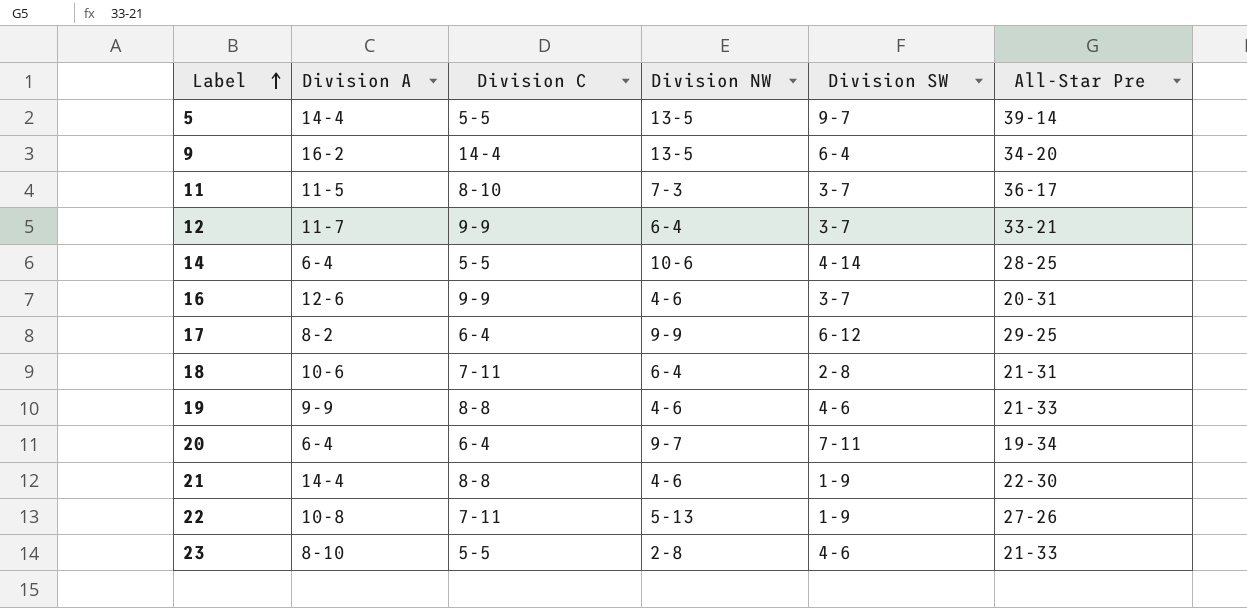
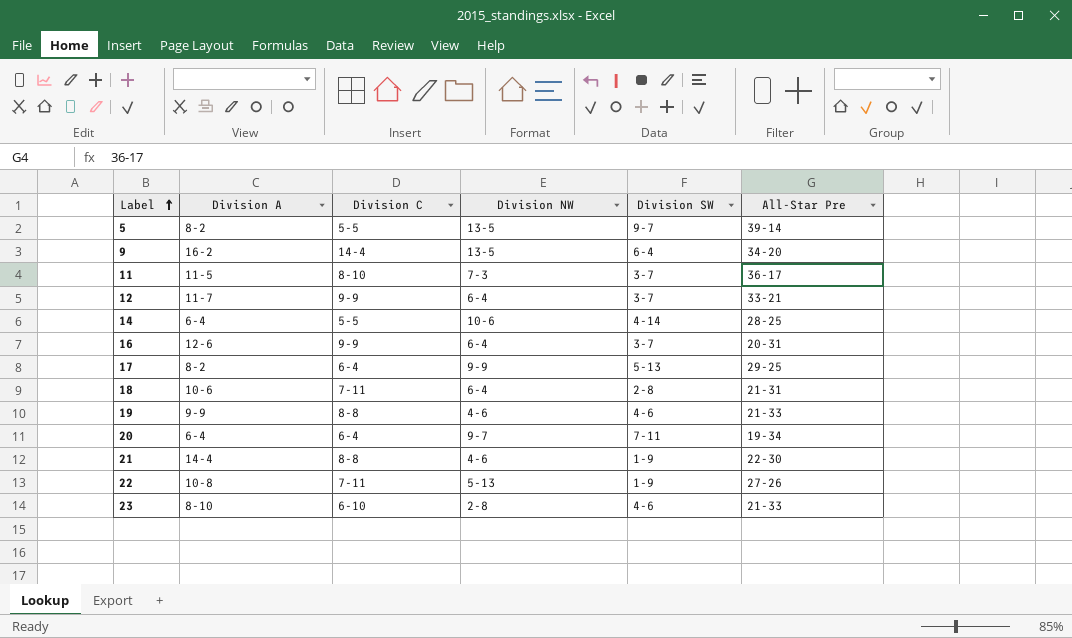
5 | Division A: 14-4 -> 8-2
16 | Division NW: 4-6 -> 6-4
17 | Division SW: 6-12 -> 5-13
23 | Division C: 5-5 -> 6-10

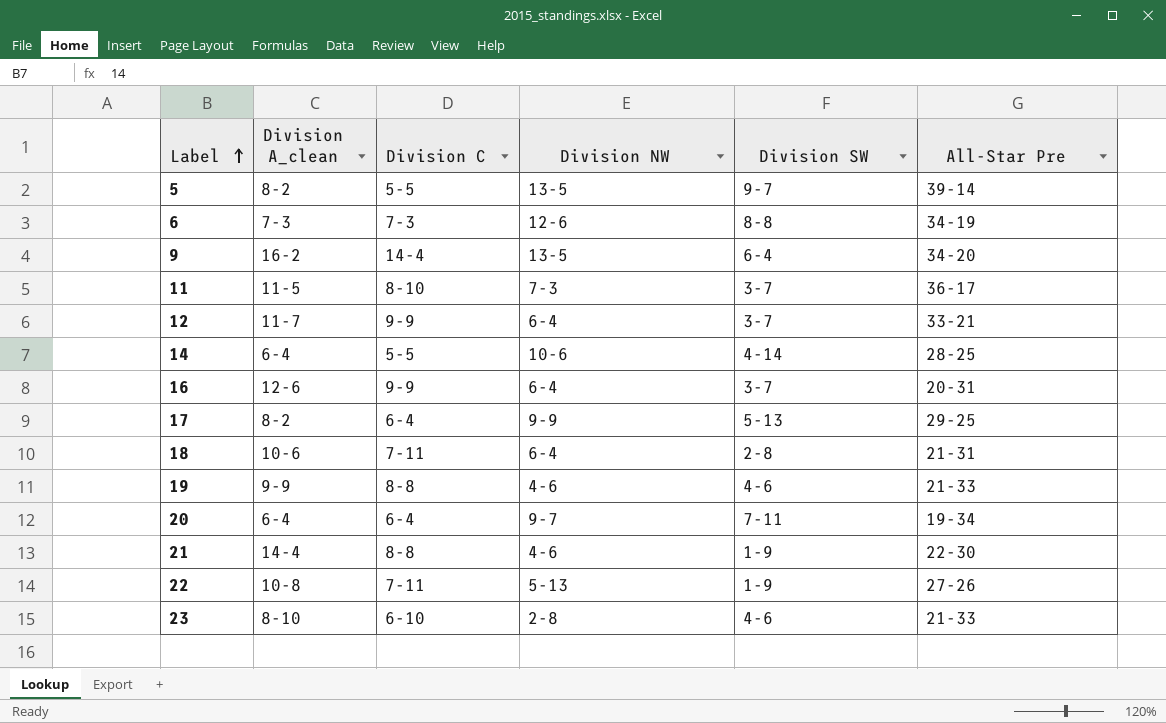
column name: Division A -> Division A_clean
row 6: none -> 7-3 | 7-3 | 12-6 | 8-8 | 34-19

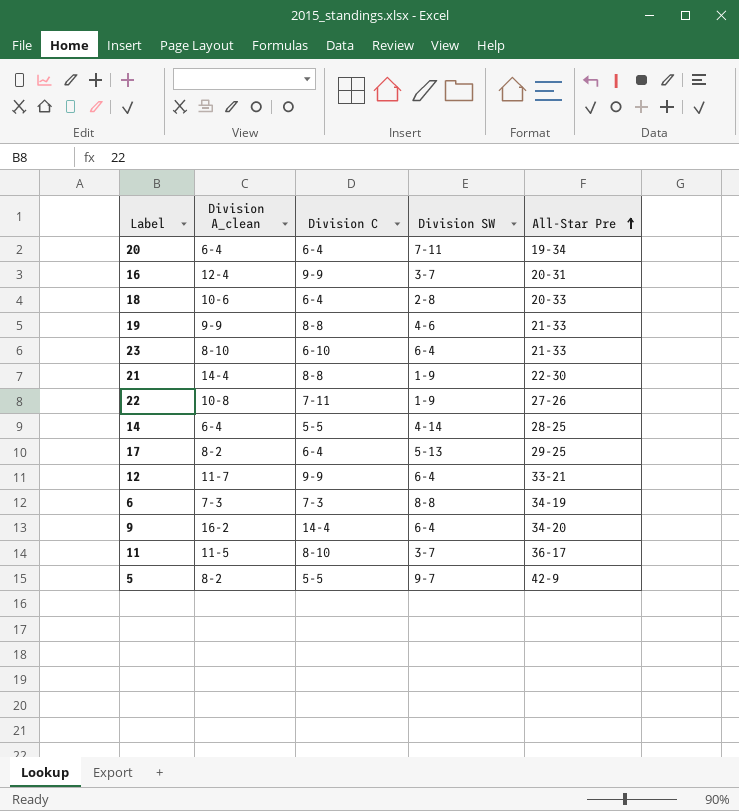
row order: Label ascending -> All-Star Pre ascending
column Division NW | position: 4 -> none
16 | Division A_clean: 12-6 -> 12-4
18 | Division C: 7-11 -> 6-4
18 | All-Star Pre: 21-31 -> 20-33
23 | Division SW: 4-6 -> 6-4
12 | Division SW: 3-7 -> 6-4
5 | All-Star Pre: 39-14 -> 42-9

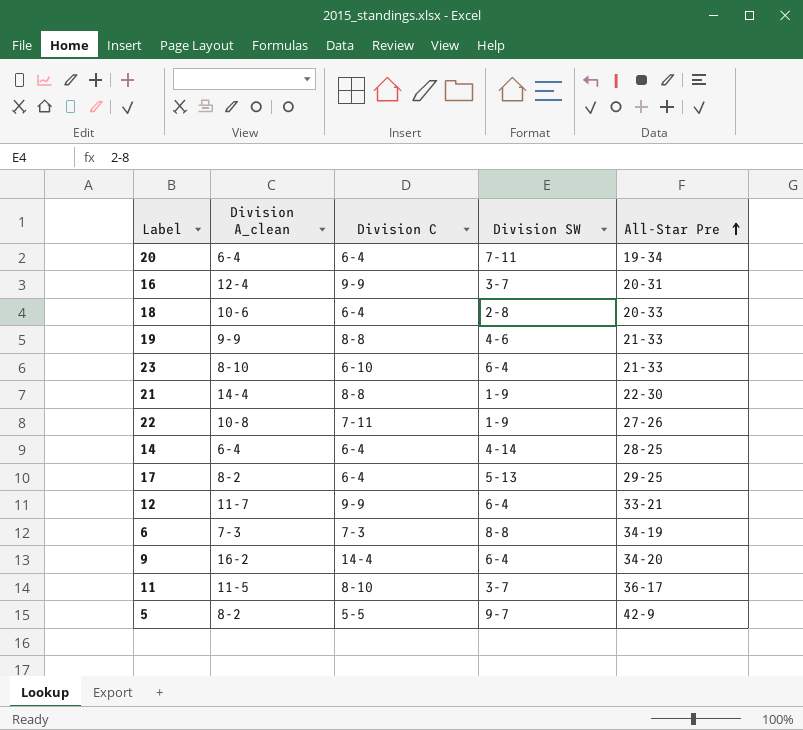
14 | Division C: 5-5 -> 6-4

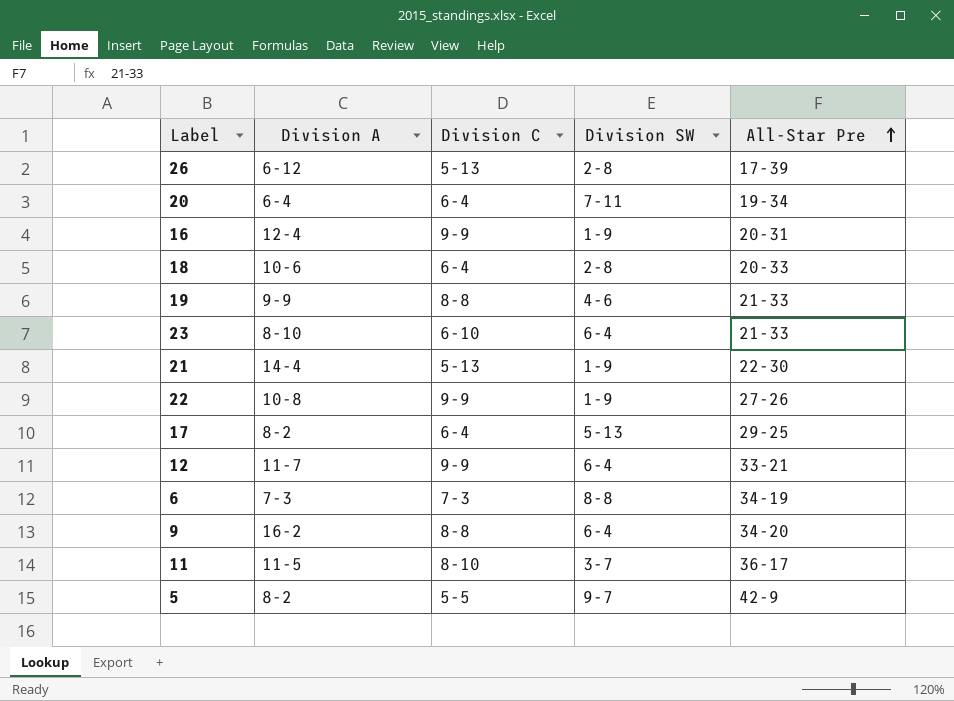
column name: Division A_clean -> Division A
row 14: 6-4 | 6-4 | 4-14 | 28-25 -> none
row 26: none -> 6-12 | 5-13 | 2-8 | 17-39
16 | Division SW: 3-7 -> 1-9
21 | Division C: 8-8 -> 5-13
22 | Division C: 7-11 -> 9-9
9 | Division C: 14-4 -> 8-8

